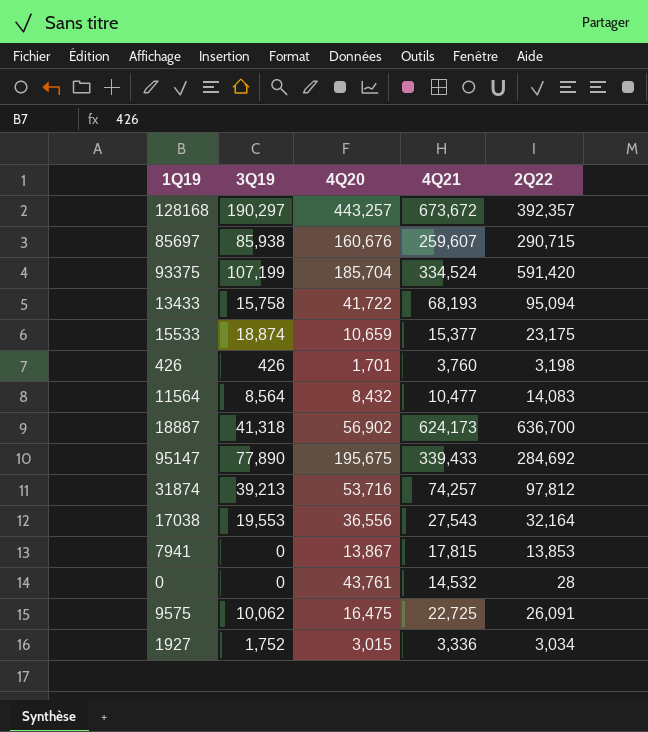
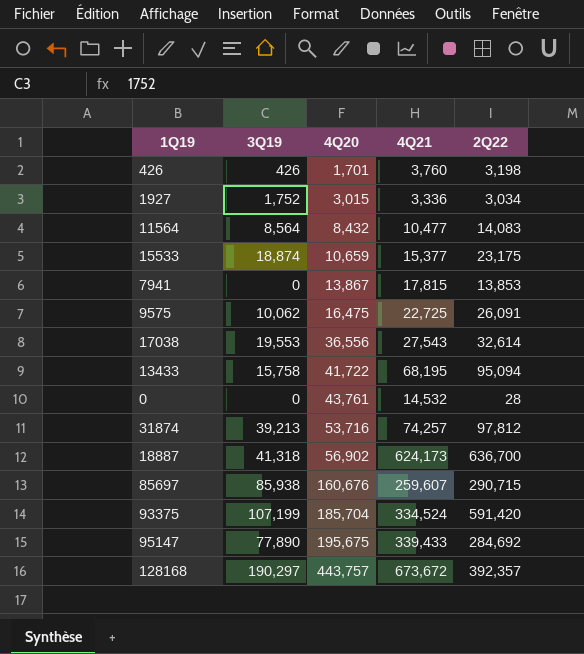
row order: none -> 4Q20 ascending
17038 | 2Q22: 32,164 -> 32,614
13433 | 4Q21: 68,193 -> 68,195
128168 | 4Q20: 443,257 -> 443,757

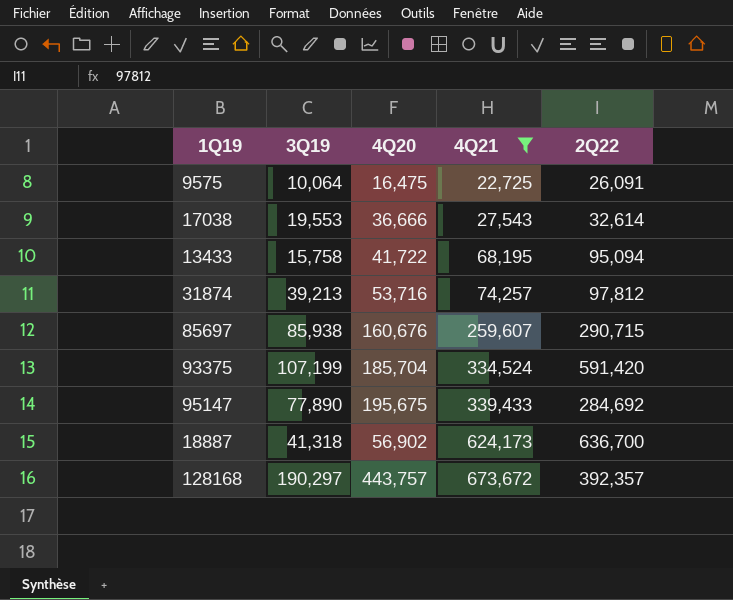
filter: none -> 4Q21 >= 22,725
row order: 4Q20 ascending -> 4Q21 ascending
9575 | 3Q19: 10,062 -> 10,064
17038 | 4Q20: 36,556 -> 36,666

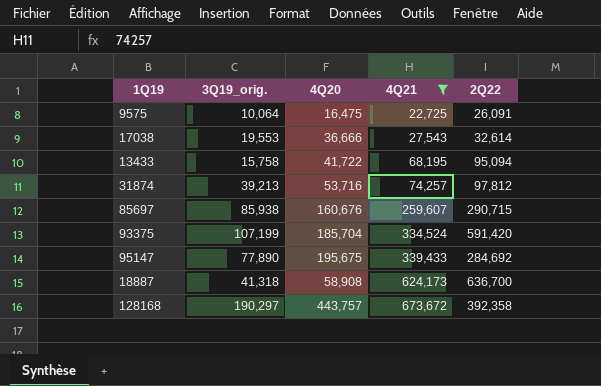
column name: 3Q19 -> 3Q19_orig.
18887 | 4Q20: 56,902 -> 58,908
128168 | 2Q22: 392,357 -> 392,358

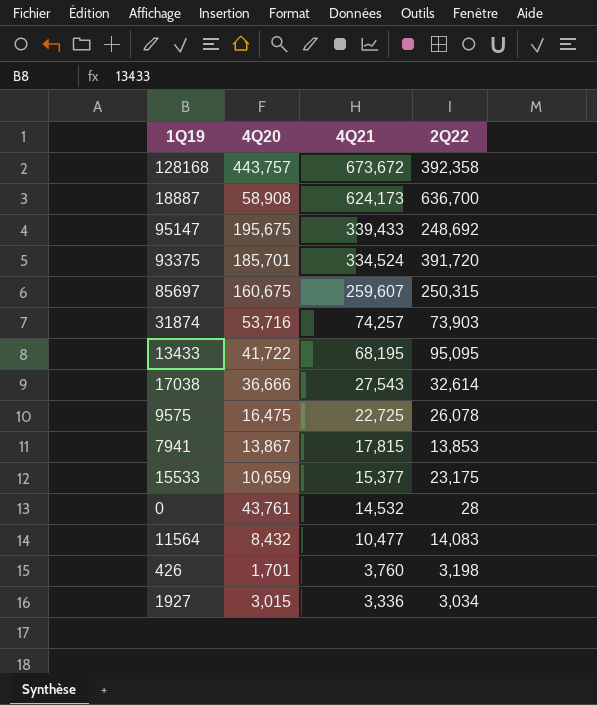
filter: 4Q21 >= 22,725 -> none
row order: 4Q21 ascending -> 4Q21 descending
column 3Q19_orig. | position: 2 -> none
95147 | 2Q22: 284,692 -> 248,692
93375 | 4Q20: 185,704 -> 185,701
93375 | 2Q22: 591,420 -> 391,720
85697 | 4Q20: 160,676 -> 160,675
85697 | 2Q22: 290,715 -> 250,315
31874 | 2Q22: 97,812 -> 73,903
13433 | 2Q22: 95,094 -> 95,095
9575 | 2Q22: 26,091 -> 26,078

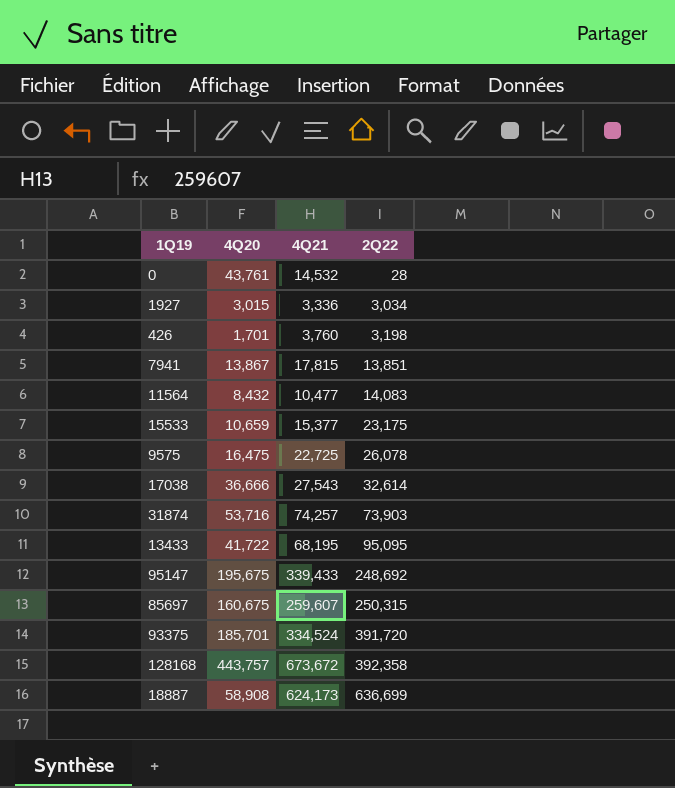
row order: 4Q21 descending -> 2Q22 ascending
7941 | 2Q22: 13,853 -> 13,851
18887 | 2Q22: 636,700 -> 636,699

